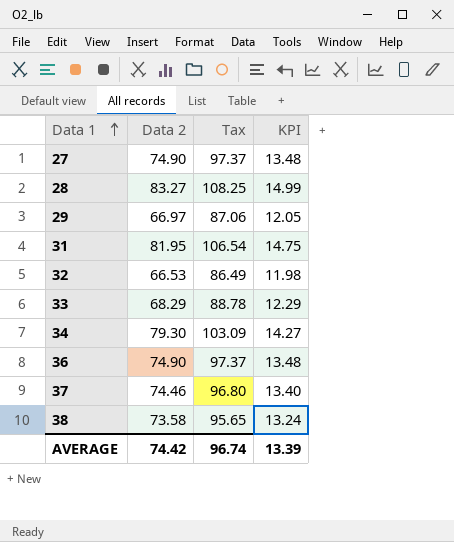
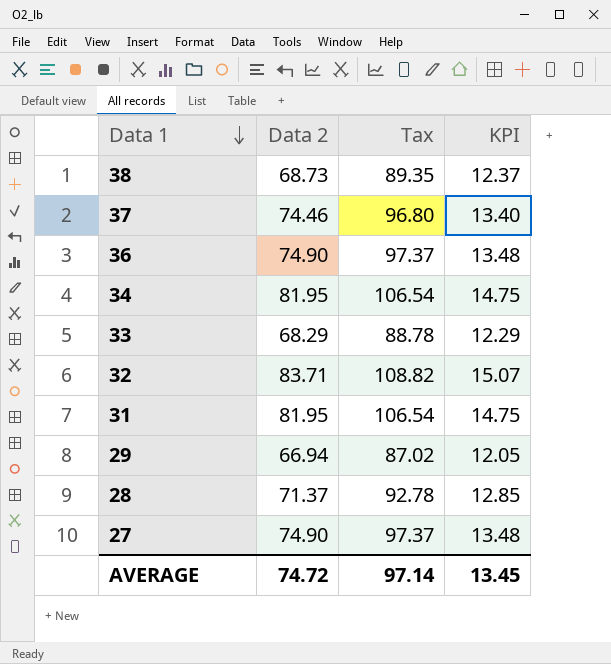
row order: Data 1 ascending -> Data 1 descending
38 | Data 2: 73.58 -> 68.73
38 | Tax: 95.65 -> 89.35
38 | KPI: 13.24 -> 12.37
34 | Data 2: 79.30 -> 81.95
34 | Tax: 103.09 -> 106.54
34 | KPI: 14.27 -> 14.75
32 | Data 2: 66.53 -> 83.71
32 | Tax: 86.49 -> 108.82
32 | KPI: 11.98 -> 15.07
29 | Data 2: 66.97 -> 66.94
29 | Tax: 87.06 -> 87.02
28 | Data 2: 83.27 -> 71.37
28 | Tax: 108.25 -> 92.78
28 | KPI: 14.99 -> 12.85
AVERAGE | Data 2: 74.42 -> 74.72
AVERAGE | Tax: 96.74 -> 97.14
AVERAGE | KPI: 13.39 -> 13.45

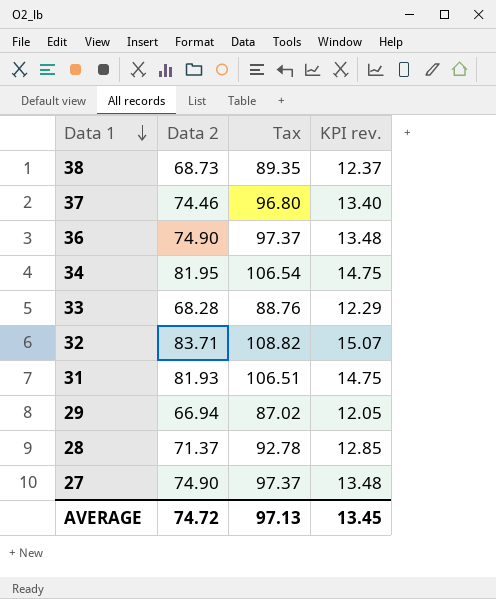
column name: KPI -> KPI rev.
33 | Data 2: 68.29 -> 68.28
33 | Tax: 88.78 -> 88.76
31 | Data 2: 81.95 -> 81.93
31 | Tax: 106.54 -> 106.51
AVERAGE | Tax: 97.14 -> 97.13

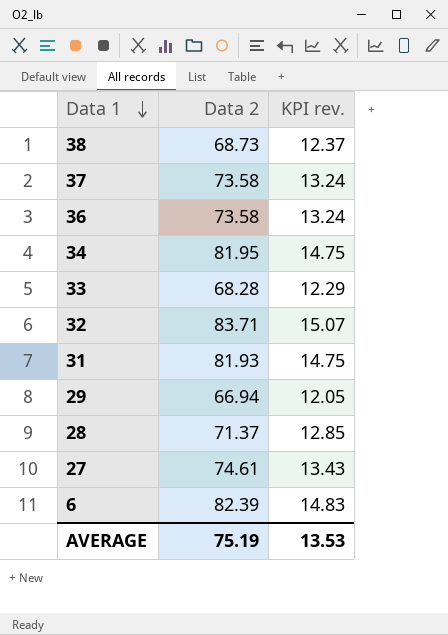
column Tax | formula: [Data 2] * 1.3 -> none
37 | Data 2: 74.46 -> 73.58
37 | KPI rev.: 13.40 -> 13.24
36 | Data 2: 74.90 -> 73.58
36 | KPI rev.: 13.48 -> 13.24
27 | Data 2: 74.90 -> 74.61
27 | KPI rev.: 13.48 -> 13.43
row 6: none -> 82.39 | 14.83
AVERAGE | Data 2: 74.72 -> 75.19
AVERAGE | KPI rev.: 13.45 -> 13.53

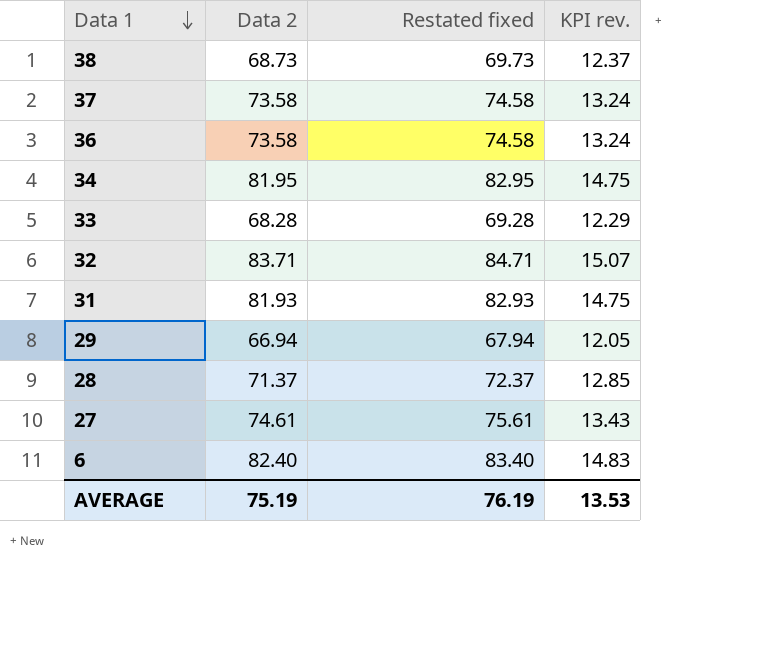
column Restated fixed | formula: none -> [Data 2] + 1
6 | Data 2: 82.39 -> 82.40

